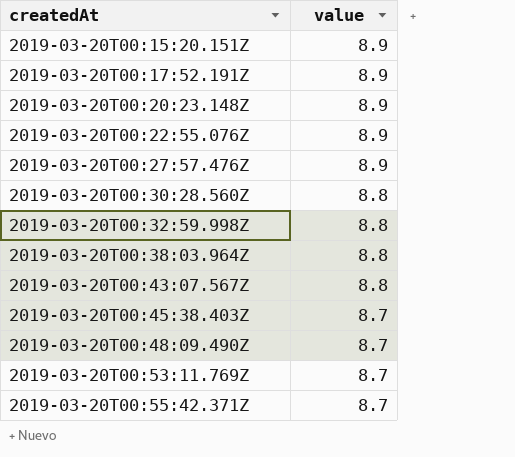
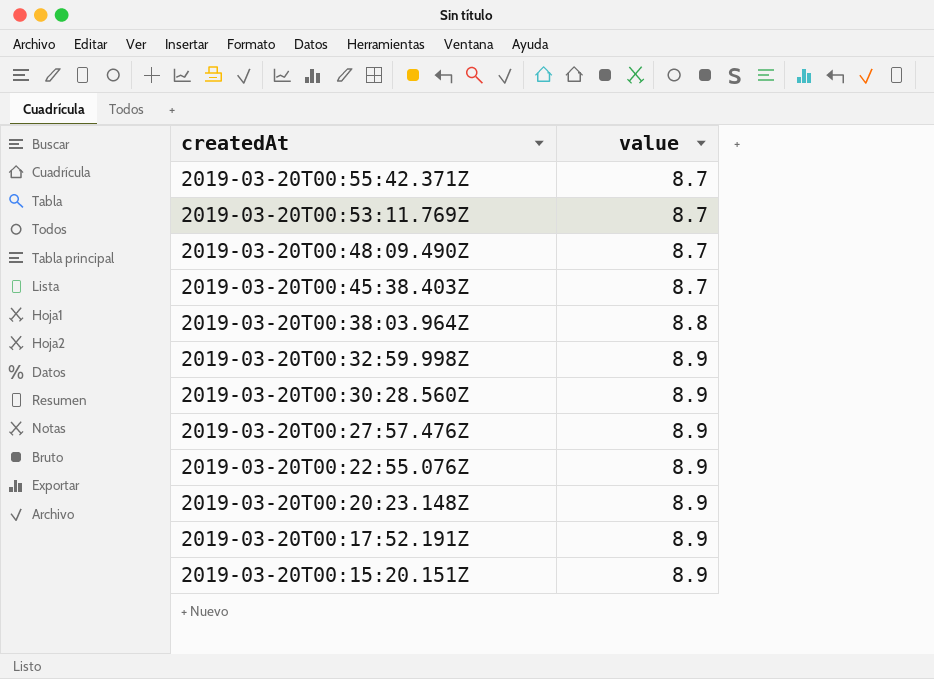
row order: createdAt ascending -> createdAt descending
row 2019-03-20T00:43:07.567Z: 8.8 -> none
2019-03-20T00:32:59.998Z | value: 8.8 -> 8.9
2019-03-20T00:30:28.560Z | value: 8.8 -> 8.9

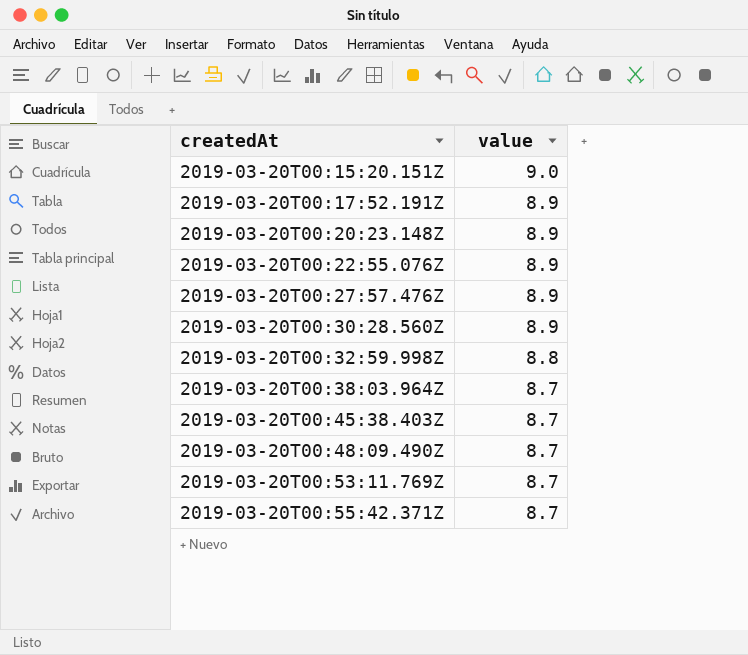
row order: createdAt descending -> createdAt ascending
2019-03-20T00:15:20.151Z | value: 8.9 -> 9.0
2019-03-20T00:32:59.998Z | value: 8.9 -> 8.8
2019-03-20T00:38:03.964Z | value: 8.8 -> 8.7

